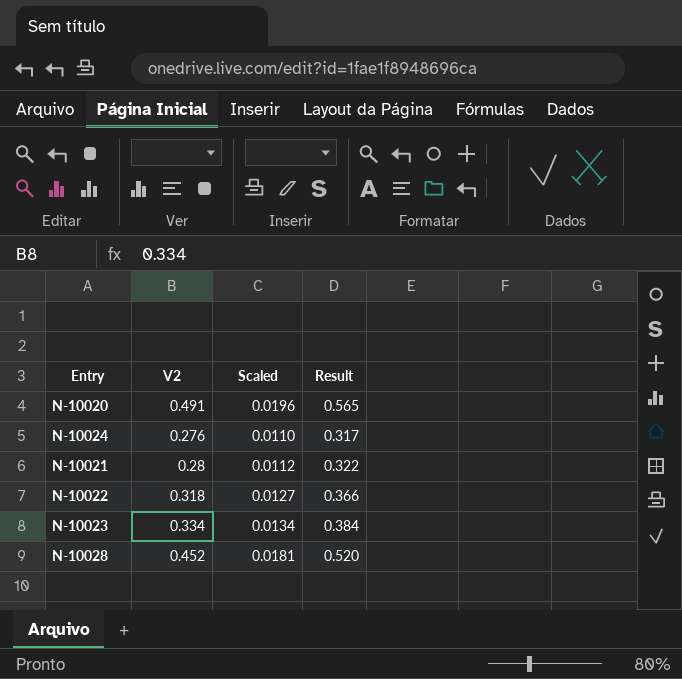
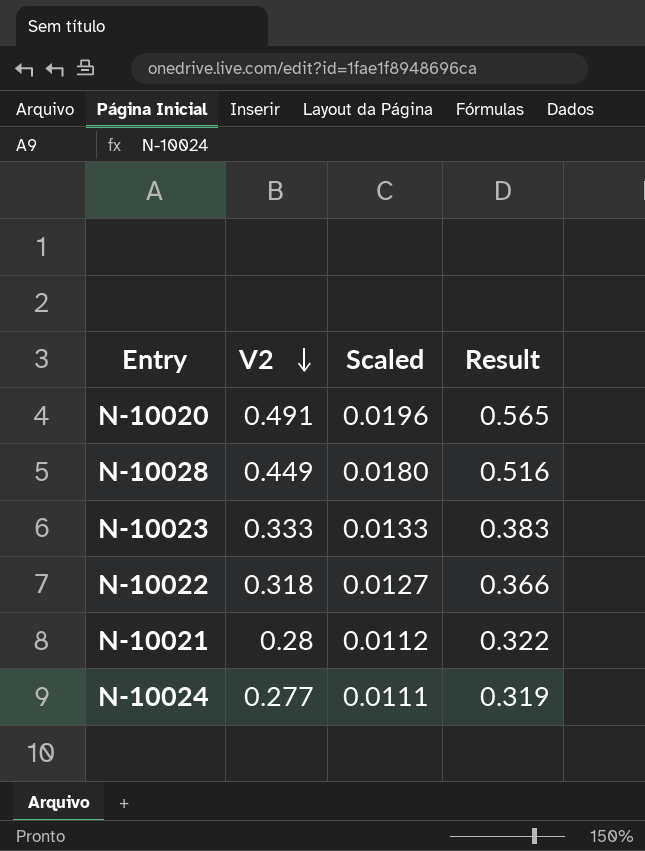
row order: none -> V2 descending
N-10028 | V2: 0.452 -> 0.449
N-10028 | Scaled: 0.0181 -> 0.0180
N-10028 | Result: 0.520 -> 0.516
N-10023 | V2: 0.334 -> 0.333
N-10023 | Scaled: 0.0134 -> 0.0133
N-10023 | Result: 0.384 -> 0.383
N-10024 | V2: 0.276 -> 0.277
N-10024 | Scaled: 0.0110 -> 0.0111
N-10024 | Result: 0.317 -> 0.319

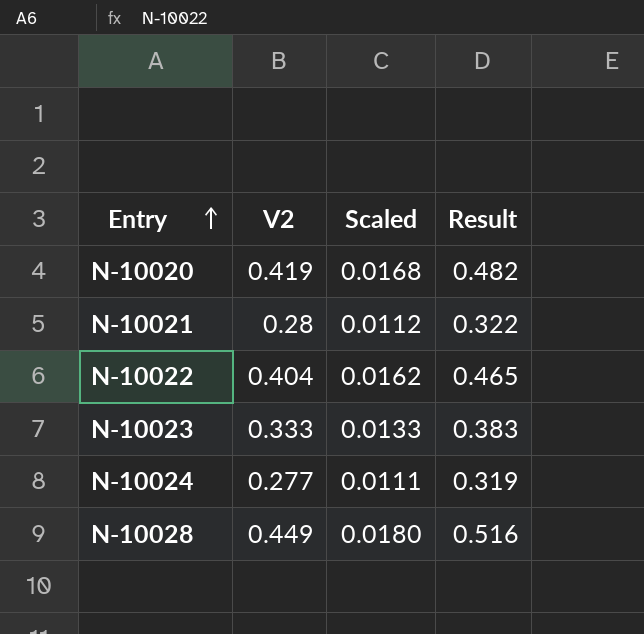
row order: V2 descending -> Entry ascending
N-10020 | V2: 0.491 -> 0.419
N-10020 | Scaled: 0.0196 -> 0.0168
N-10020 | Result: 0.565 -> 0.482
N-10022 | V2: 0.318 -> 0.404
N-10022 | Scaled: 0.0127 -> 0.0162
N-10022 | Result: 0.366 -> 0.465

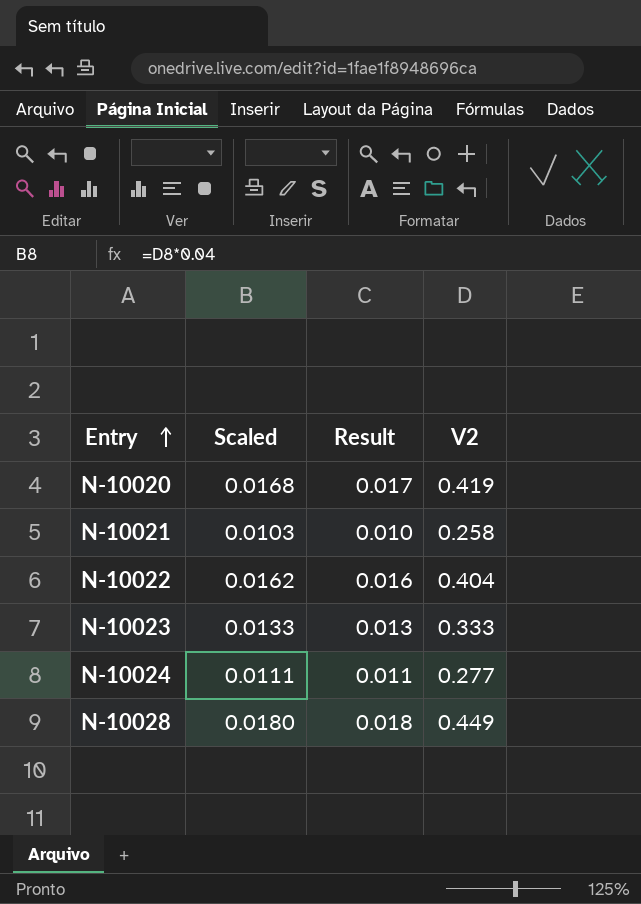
column Result | formula: [V2] * 1.15 -> [V2] * 0.04
column V2 | position: 2 -> 4
N-10021 | Scaled: 0.0112 -> 0.0103
N-10021 | V2: 0.28 -> 0.258

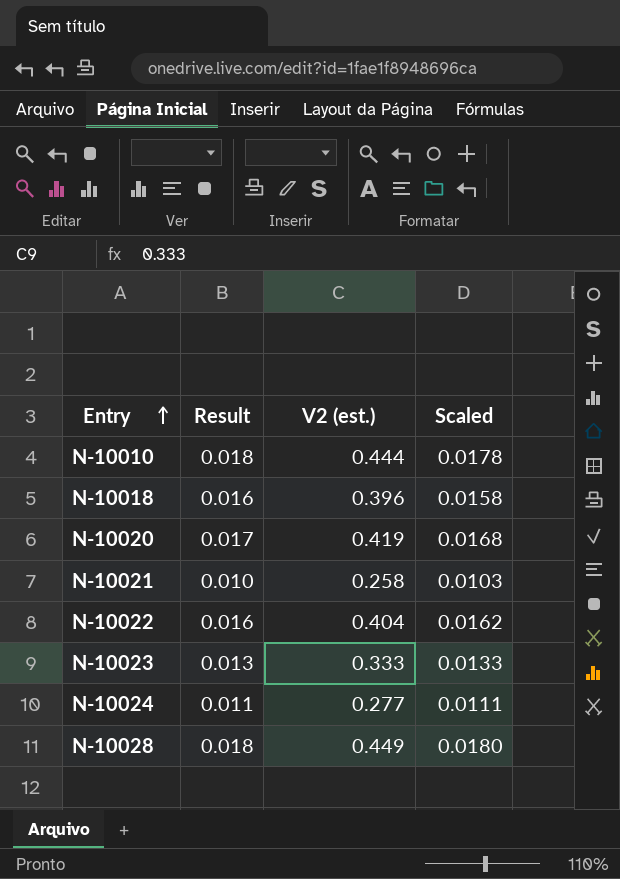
column name: V2 -> V2 (est.)
column Scaled | position: 2 -> 4
row N-10010: none -> 0.018 | 0.444 | 0.0178
row N-10018: none -> 0.016 | 0.396 | 0.0158

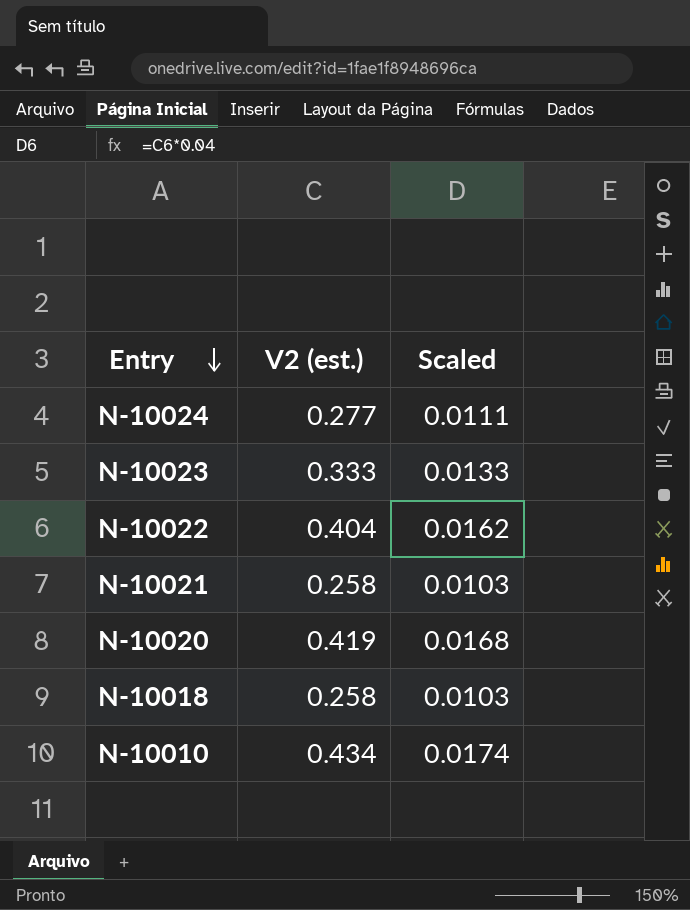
row order: Entry ascending -> Entry descending
column Result | formula: [V2 (est.)] * 0.04 -> none
row N-10028: 0.018 | 0.449 | 0.0180 -> none
N-10018 | V2 (est.): 0.396 -> 0.258
N-10018 | Scaled: 0.0158 -> 0.0103
N-10010 | V2 (est.): 0.444 -> 0.434
N-10010 | Scaled: 0.0178 -> 0.0174

